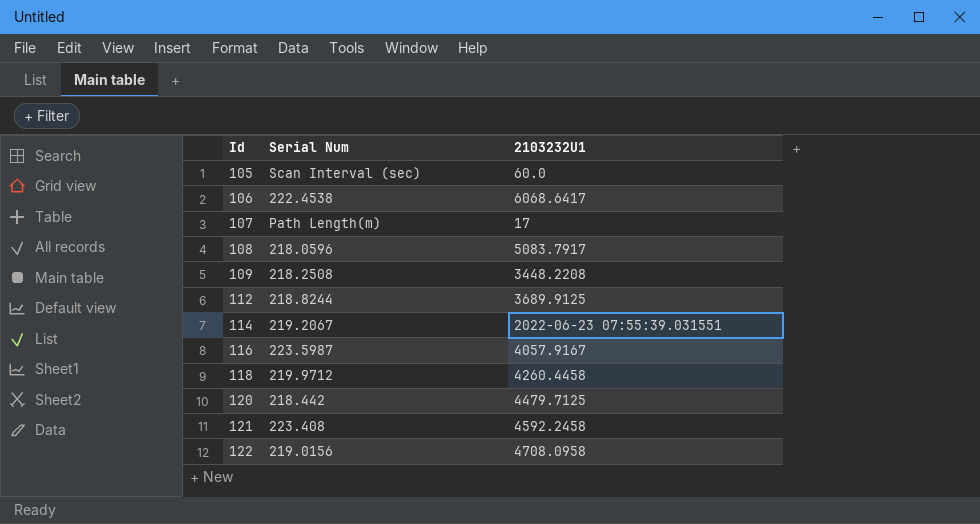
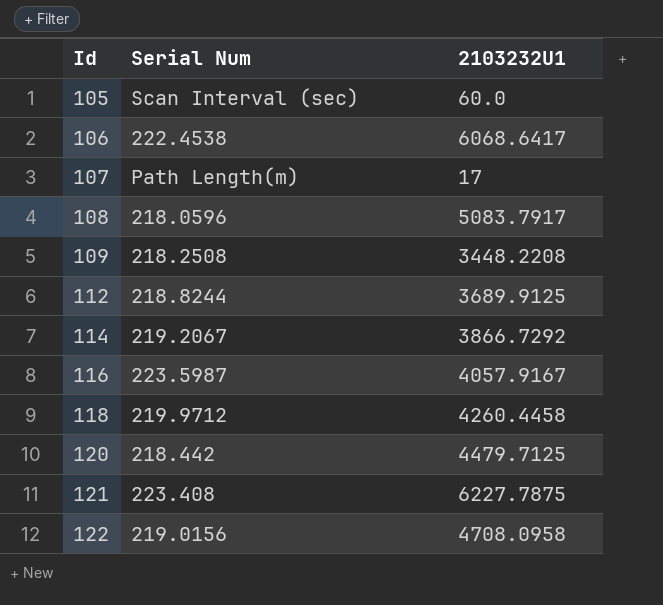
114 | 2103232U1: 2022-06-23 07:55:39.031551 -> 3866.7292
121 | 2103232U1: 4592.2458 -> 6227.7875

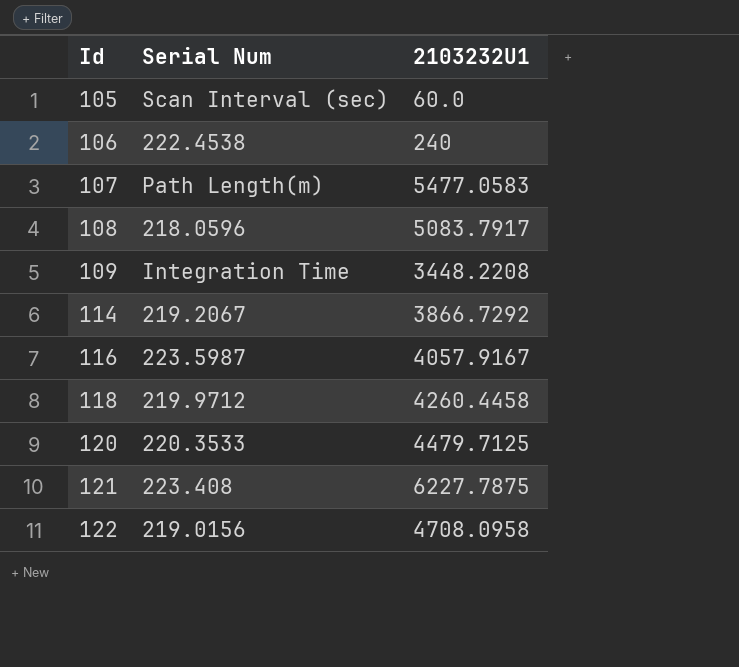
row 112: 218.8244 | 3689.9125 -> none
106 | 2103232U1: 6068.6417 -> 240
107 | 2103232U1: 17 -> 5477.0583
109 | Serial Num: 218.2508 -> Integration Time
120 | Serial Num: 218.442 -> 220.3533

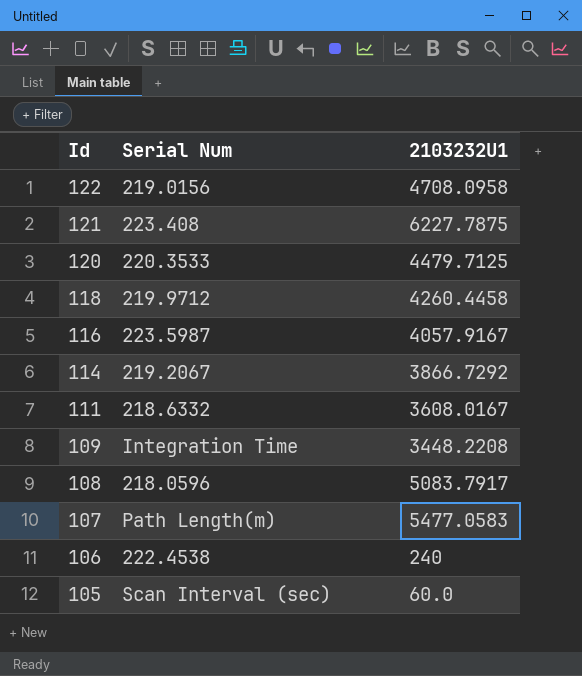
row order: Id ascending -> Id descending
row 111: none -> 218.6332 | 3608.0167

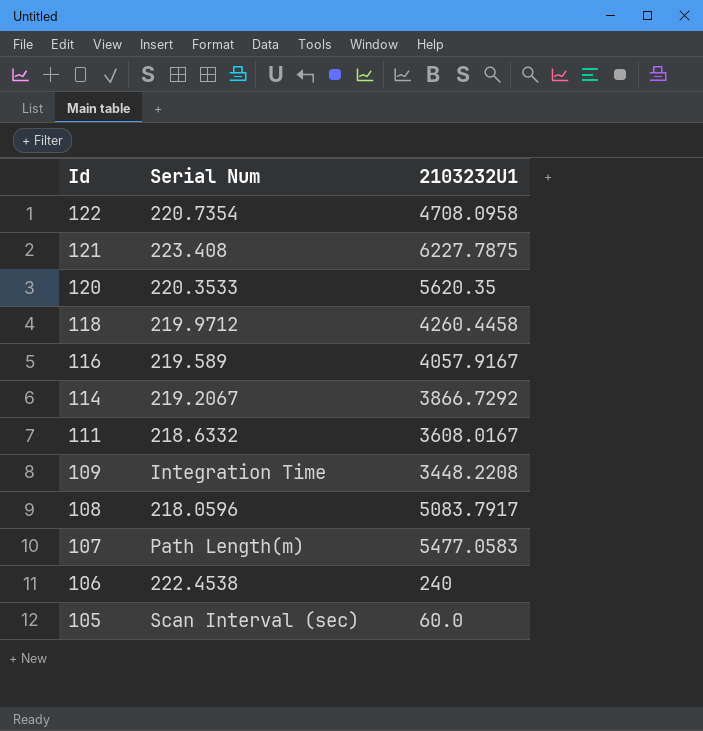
122 | Serial Num: 219.0156 -> 220.7354
120 | 2103232U1: 4479.7125 -> 5620.35
116 | Serial Num: 223.5987 -> 219.589

